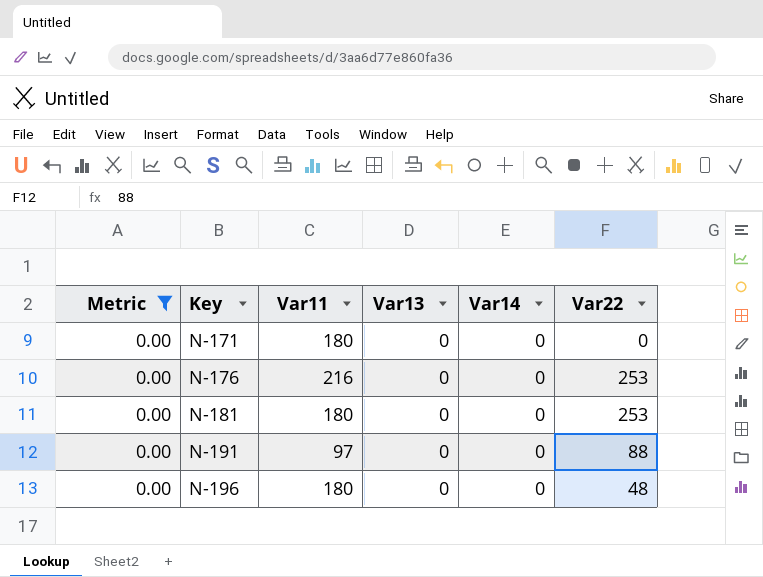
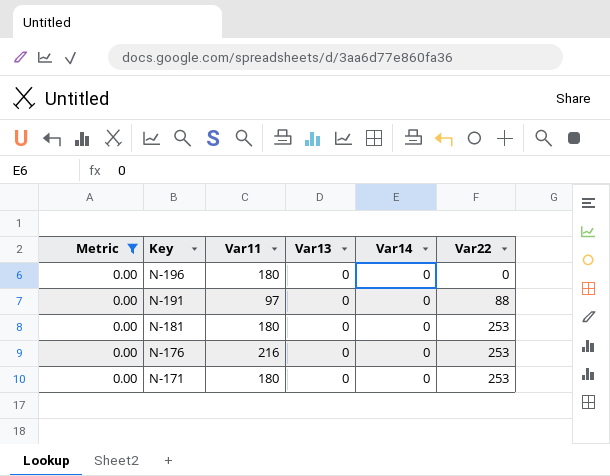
row order: Key ascending -> Key descending
N-196 | Var22: 48 -> 0
N-171 | Var22: 0 -> 253

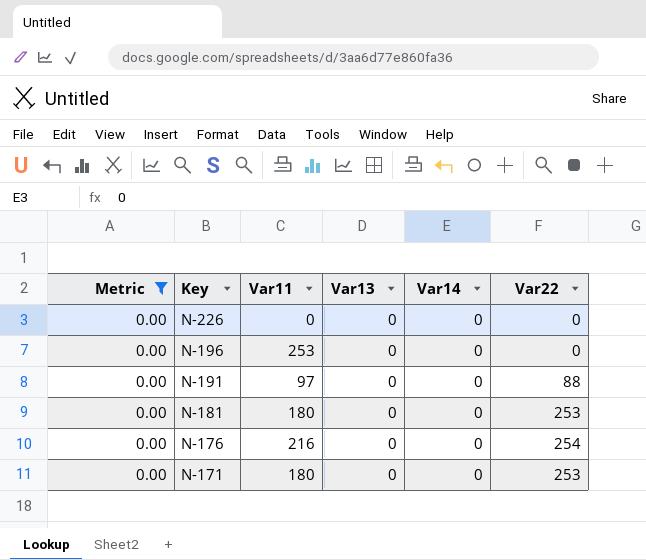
row N-226: none -> 0.00 | 0 | 0 | 0 | 0
N-196 | Var11: 180 -> 253
N-176 | Var22: 253 -> 254

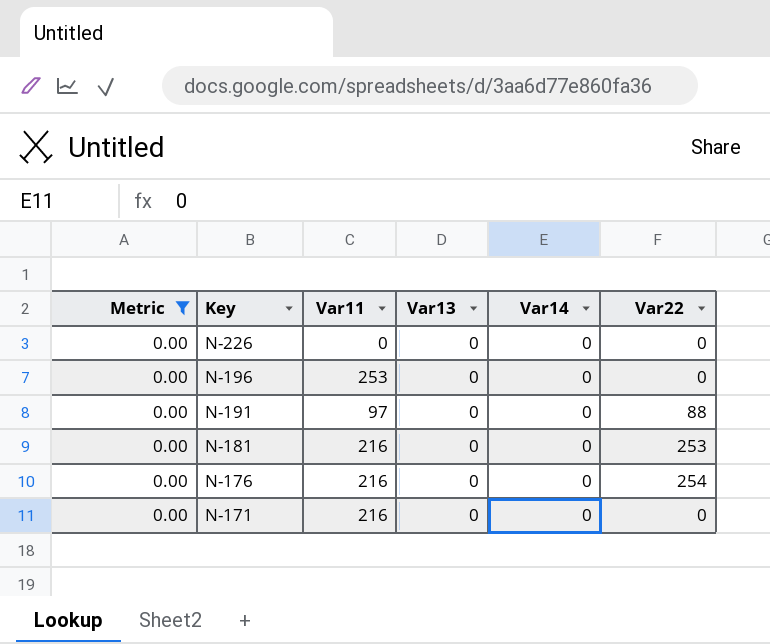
N-181 | Var11: 180 -> 216
N-171 | Var11: 180 -> 216
N-171 | Var22: 253 -> 0

